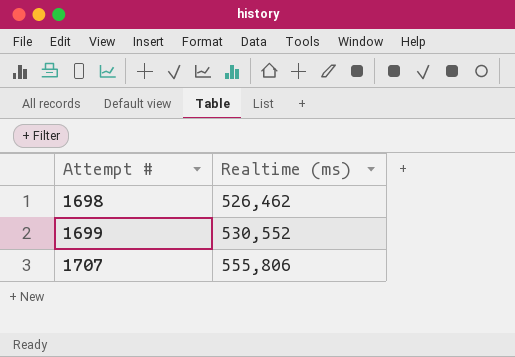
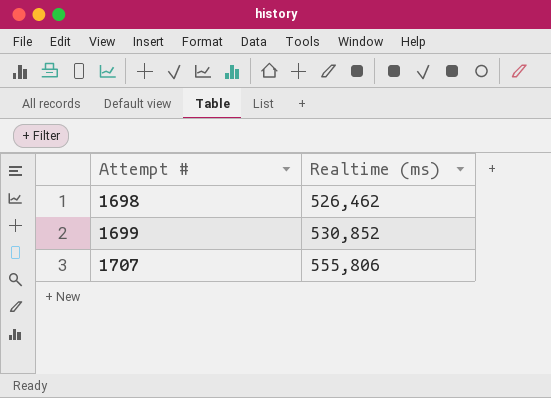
1699 | Realtime (ms): 530,552 -> 530,852

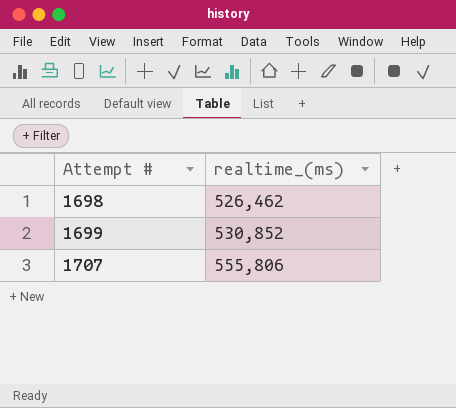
column name: Realtime (ms) -> realtime_(ms)

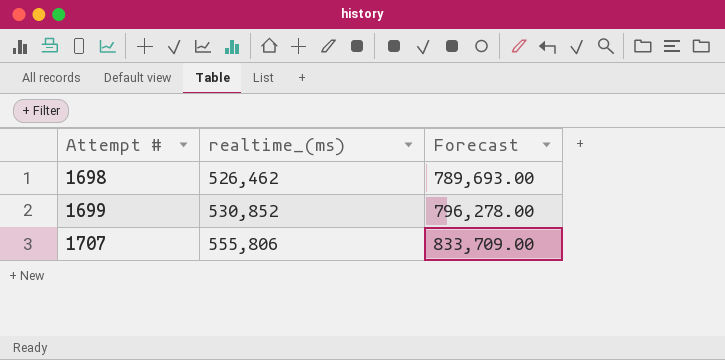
column Forecast | formula: none -> [realtime_(ms)] * 1.5

